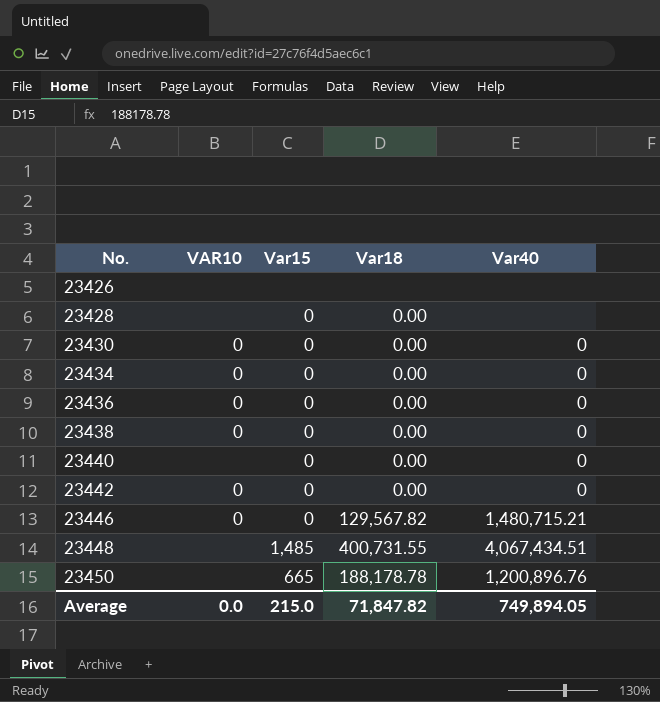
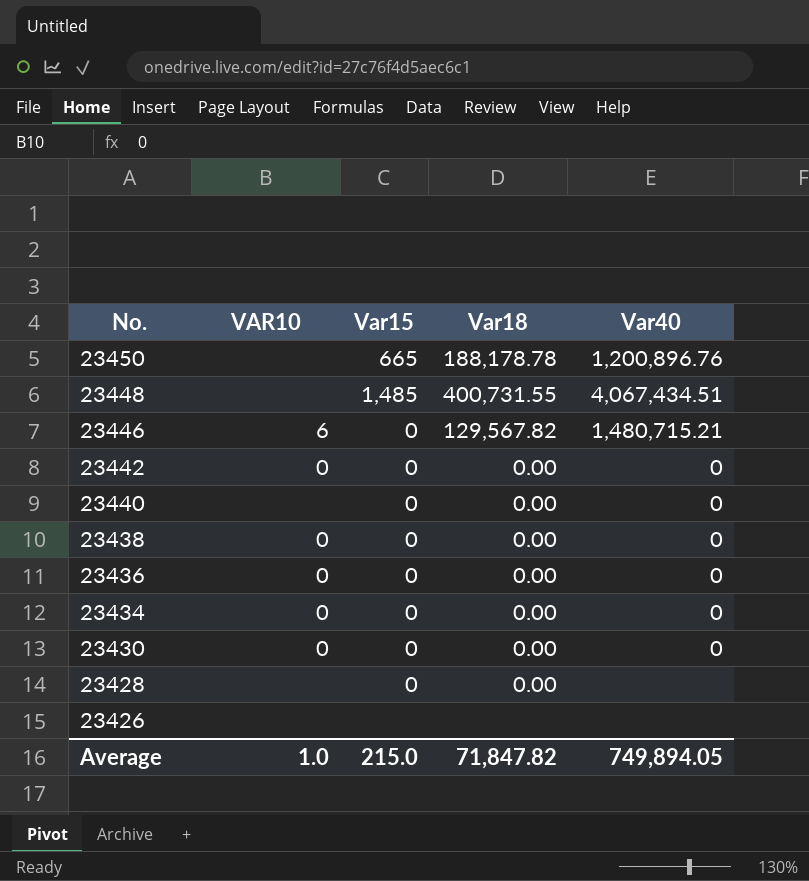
row order: No. ascending -> No. descending
23446 | VAR10: 0 -> 6
Average | VAR10: 0.0 -> 1.0

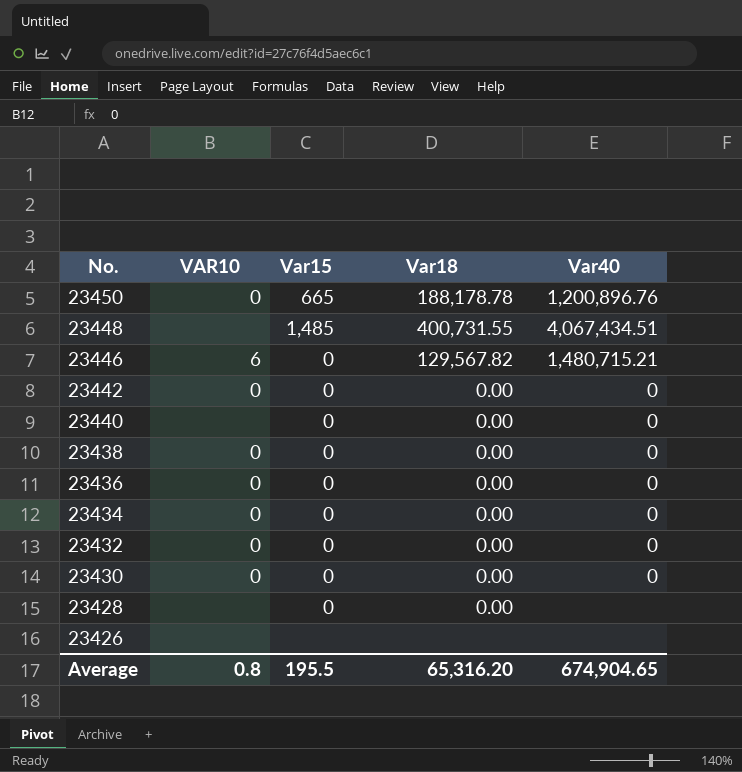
23450 | VAR10: none -> 0
row 23432: none -> 0 | 0 | 0.00 | 0
Average | VAR10: 1.0 -> 0.8
Average | Var15: 215.0 -> 195.5
Average | Var18: 71,847.82 -> 65,316.20
Average | Var40: 749,894.05 -> 674,904.65

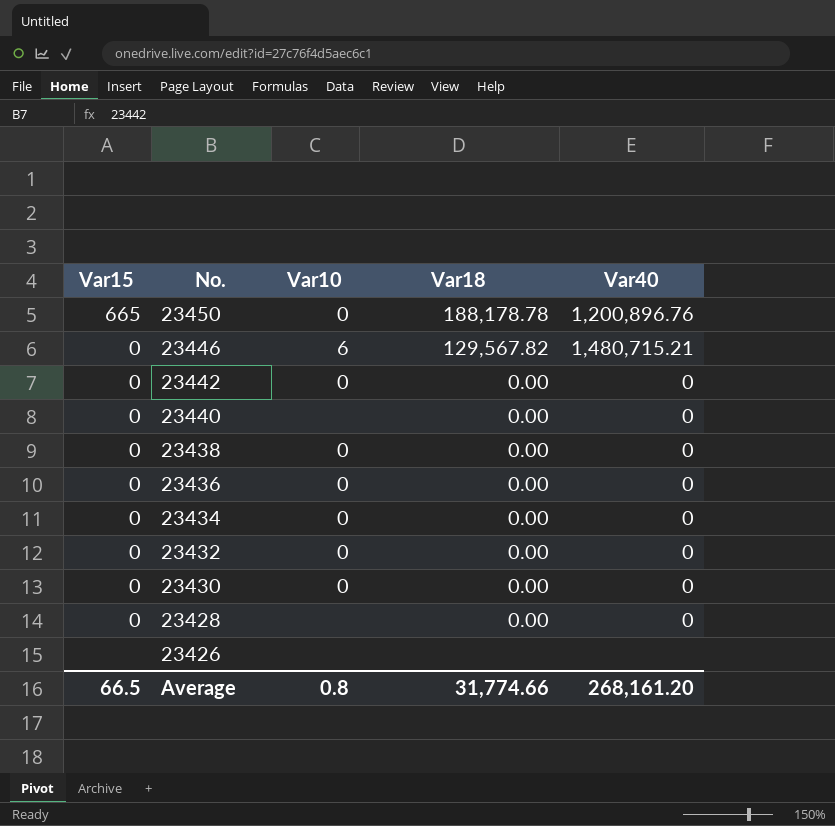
column Var15 | position: 3 -> 1
column name: VAR10 -> Var10
row 23448: none | 1,485 | 400,731.55 | 4,067,434.51 -> none
23428 | Var40: none -> 0
Average | Var15: 195.5 -> 66.5
Average | Var18: 65,316.20 -> 31,774.66
Average | Var40: 674,904.65 -> 268,161.20

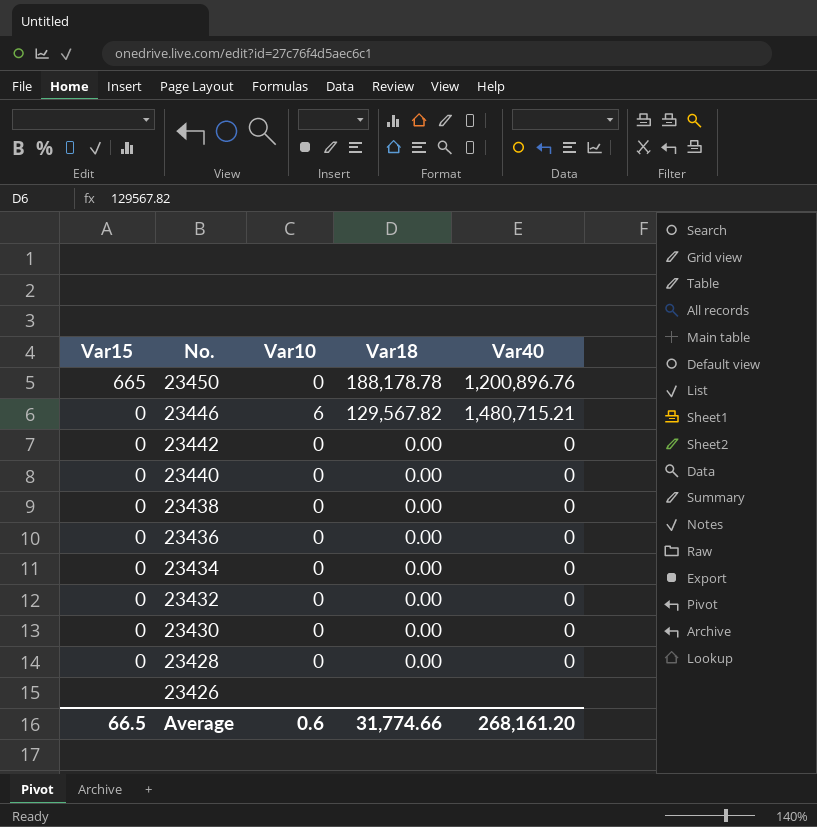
23440 | Var10: none -> 0
23428 | Var10: none -> 0
Average | Var10: 0.8 -> 0.6

